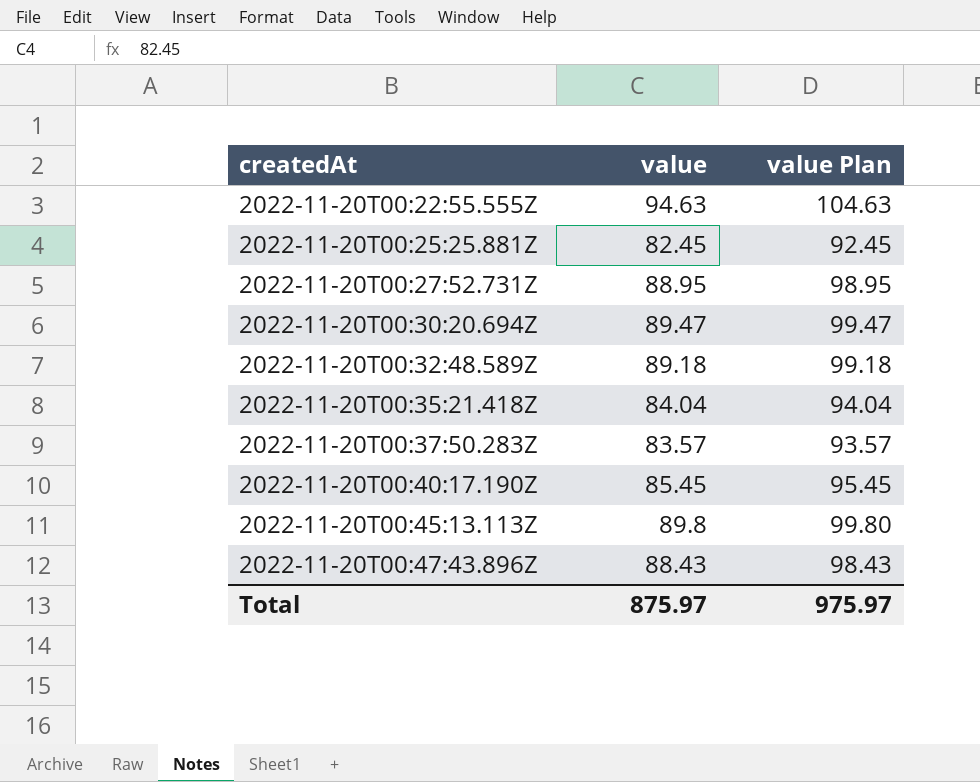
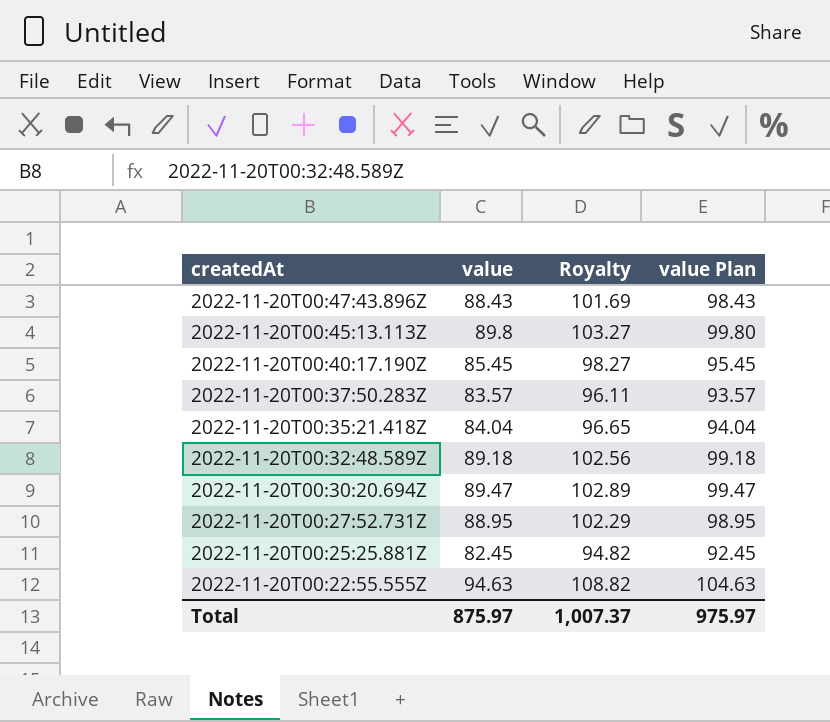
row order: createdAt ascending -> createdAt descending
column Royalty | formula: none -> [value] * 1.15

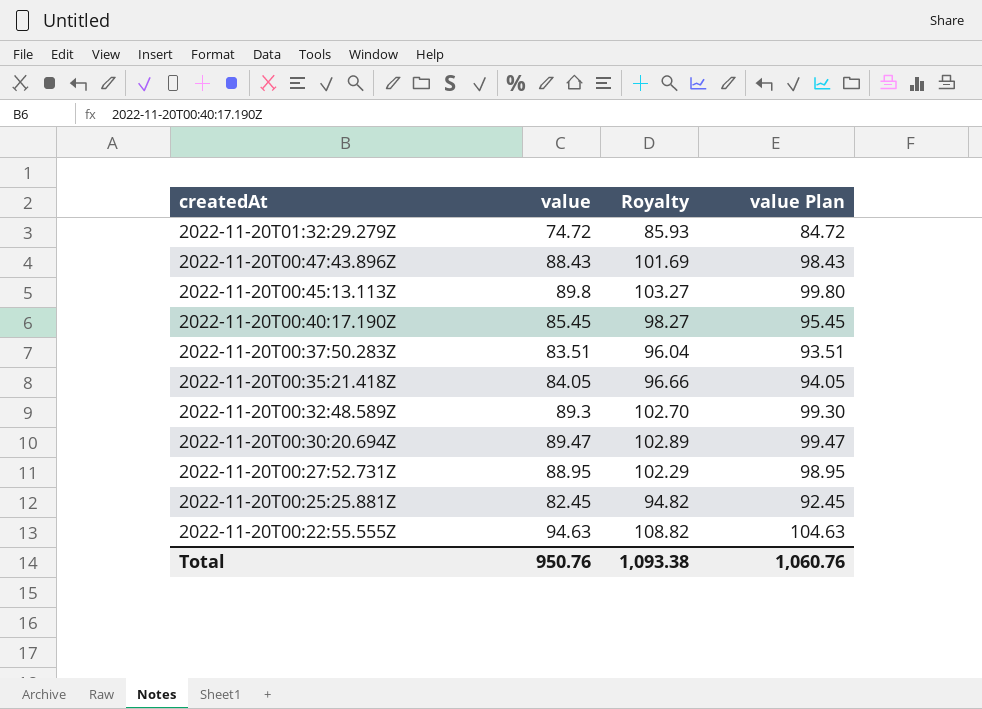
row 2022-11-20T01:32:29.279Z: none -> 74.72 | 85.93 | 84.72
2022-11-20T00:37:50.283Z | value: 83.57 -> 83.51
2022-11-20T00:37:50.283Z | Royalty: 96.11 -> 96.04
2022-11-20T00:37:50.283Z | value Plan: 93.57 -> 93.51
2022-11-20T00:35:21.418Z | value: 84.04 -> 84.05
2022-11-20T00:35:21.418Z | Royalty: 96.65 -> 96.66
2022-11-20T00:35:21.418Z | value Plan: 94.04 -> 94.05
2022-11-20T00:32:48.589Z | value: 89.18 -> 89.3
2022-11-20T00:32:48.589Z | Royalty: 102.56 -> 102.70
2022-11-20T00:32:48.589Z | value Plan: 99.18 -> 99.30
Total | value: 875.97 -> 950.76
Total | Royalty: 1,007.37 -> 1,093.38
Total | value Plan: 975.97 -> 1,060.76

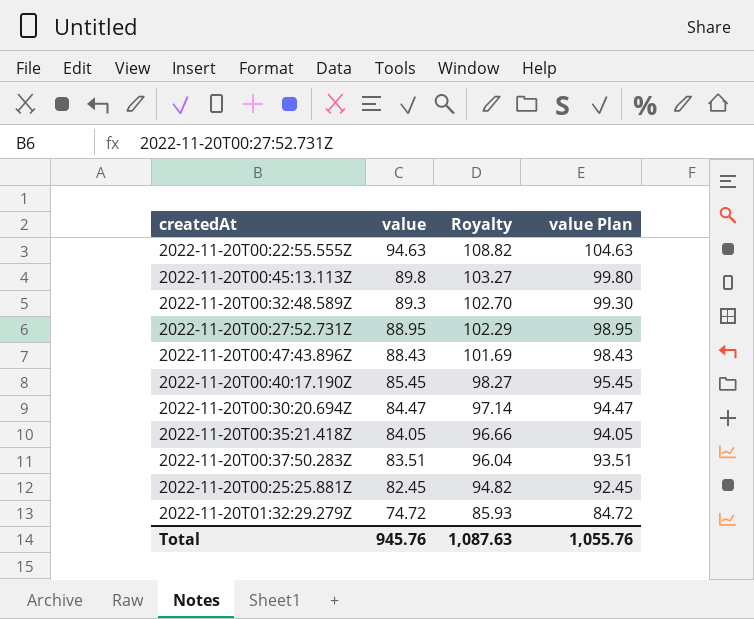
row order: createdAt descending -> value descending
2022-11-20T00:30:20.694Z | value: 89.47 -> 84.47
2022-11-20T00:30:20.694Z | Royalty: 102.89 -> 97.14
2022-11-20T00:30:20.694Z | value Plan: 99.47 -> 94.47
Total | value: 950.76 -> 945.76
Total | Royalty: 1,093.38 -> 1,087.63
Total | value Plan: 1,060.76 -> 1,055.76

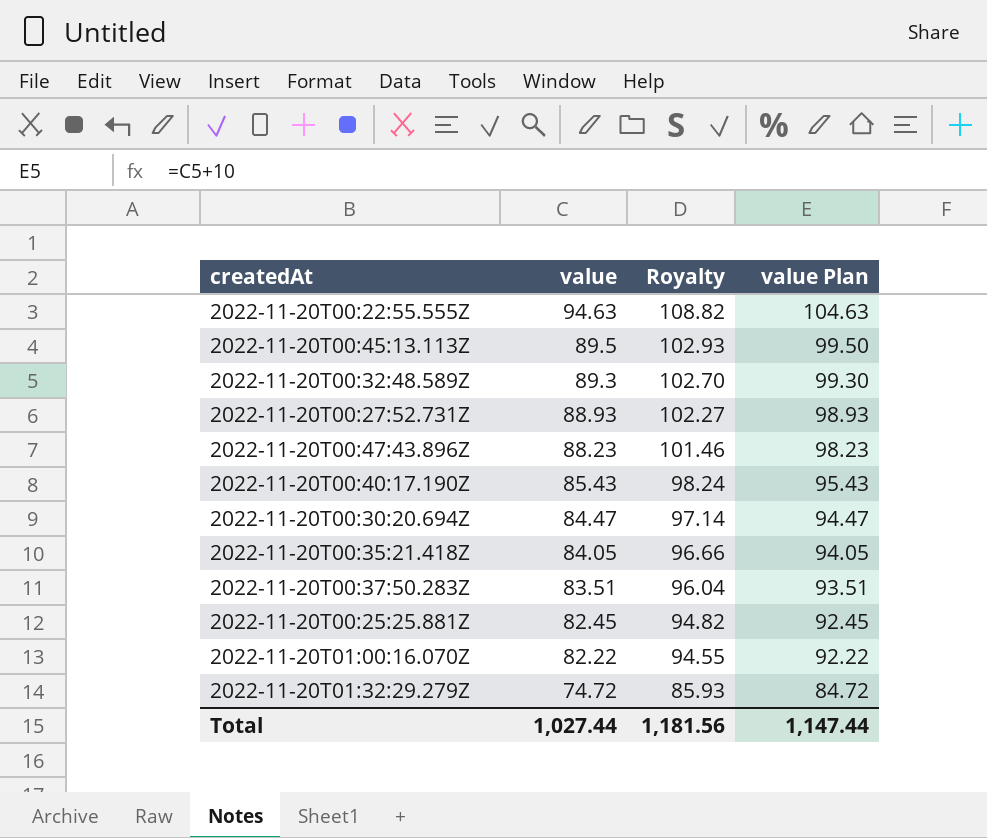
2022-11-20T00:45:13.113Z | value: 89.8 -> 89.5
2022-11-20T00:45:13.113Z | Royalty: 103.27 -> 102.93
2022-11-20T00:45:13.113Z | value Plan: 99.80 -> 99.50
2022-11-20T00:27:52.731Z | value: 88.95 -> 88.93
2022-11-20T00:27:52.731Z | Royalty: 102.29 -> 102.27
2022-11-20T00:27:52.731Z | value Plan: 98.95 -> 98.93
2022-11-20T00:47:43.896Z | value: 88.43 -> 88.23
2022-11-20T00:47:43.896Z | Royalty: 101.69 -> 101.46
2022-11-20T00:47:43.896Z | value Plan: 98.43 -> 98.23
2022-11-20T00:40:17.190Z | value: 85.45 -> 85.43
2022-11-20T00:40:17.190Z | Royalty: 98.27 -> 98.24
2022-11-20T00:40:17.190Z | value Plan: 95.45 -> 95.43
row 2022-11-20T01:00:16.070Z: none -> 82.22 | 94.55 | 92.22
Total | value: 945.76 -> 1,027.44
Total | Royalty: 1,087.63 -> 1,181.56
Total | value Plan: 1,055.76 -> 1,147.44

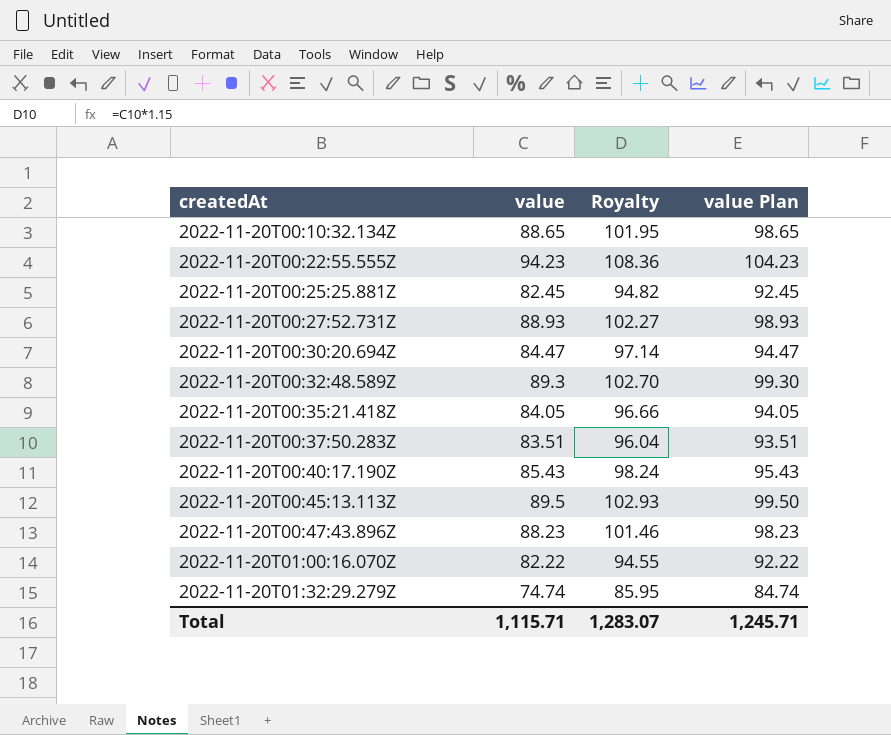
row order: value descending -> createdAt ascending
row 2022-11-20T00:10:32.134Z: none -> 88.65 | 101.95 | 98.65
2022-11-20T00:22:55.555Z | value: 94.63 -> 94.23
2022-11-20T00:22:55.555Z | Royalty: 108.82 -> 108.36
2022-11-20T00:22:55.555Z | value Plan: 104.63 -> 104.23
2022-11-20T01:32:29.279Z | value: 74.72 -> 74.74
2022-11-20T01:32:29.279Z | Royalty: 85.93 -> 85.95
2022-11-20T01:32:29.279Z | value Plan: 84.72 -> 84.74
Total | value: 1,027.44 -> 1,115.71
Total | Royalty: 1,181.56 -> 1,283.07
Total | value Plan: 1,147.44 -> 1,245.71

